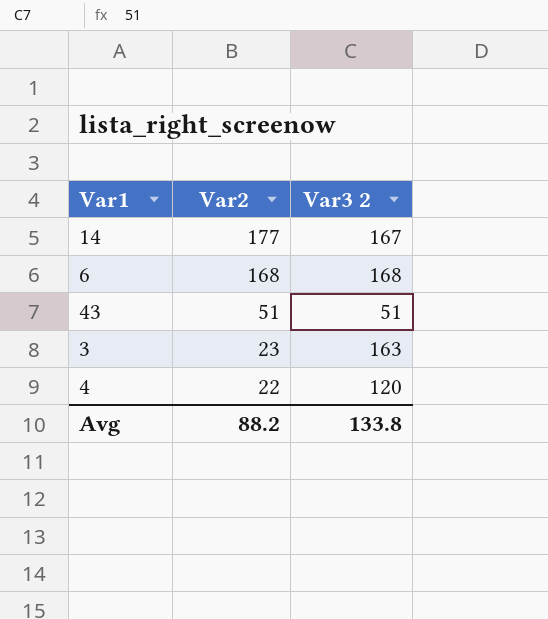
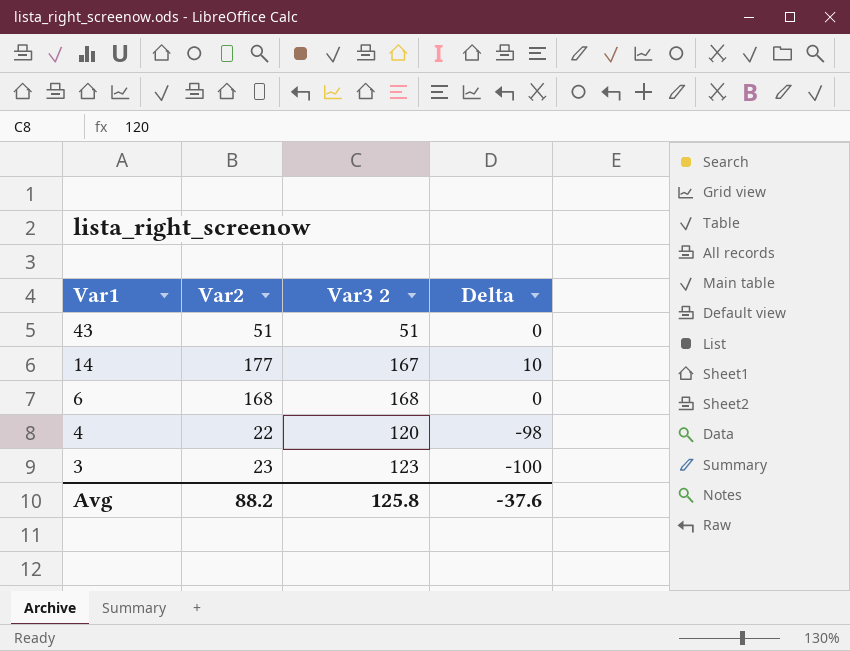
row order: Var2 descending -> Var1 descending
column Delta | formula: none -> [Var2] - [Var3 2]
3 | Var3 2: 163 -> 123
Avg | Var3 2: 133.8 -> 125.8

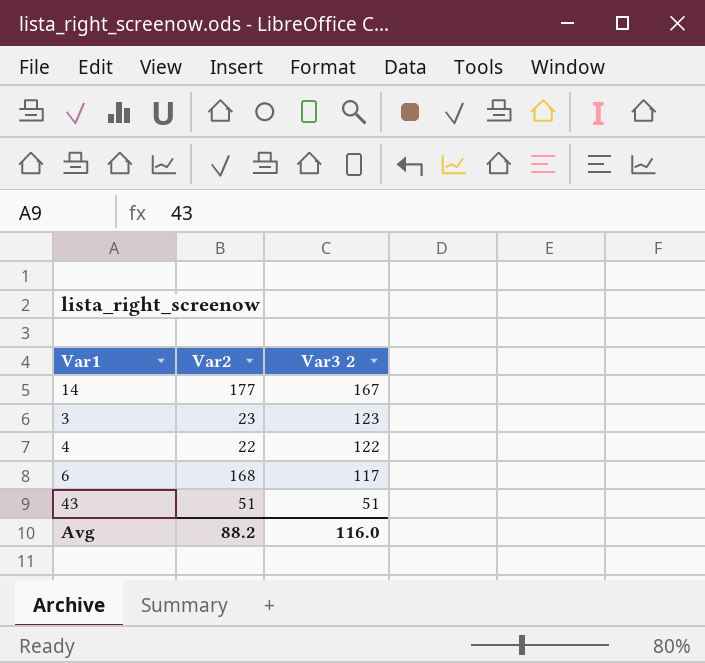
row order: Var1 descending -> Var3 2 descending
column Delta | formula: [Var2] - [Var3 2] -> none
4 | Var3 2: 120 -> 122
6 | Var3 2: 168 -> 117
Avg | Var3 2: 125.8 -> 116.0

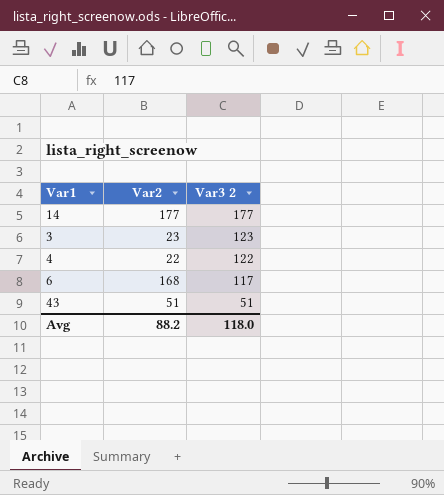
14 | Var3 2: 167 -> 177
Avg | Var3 2: 116.0 -> 118.0

